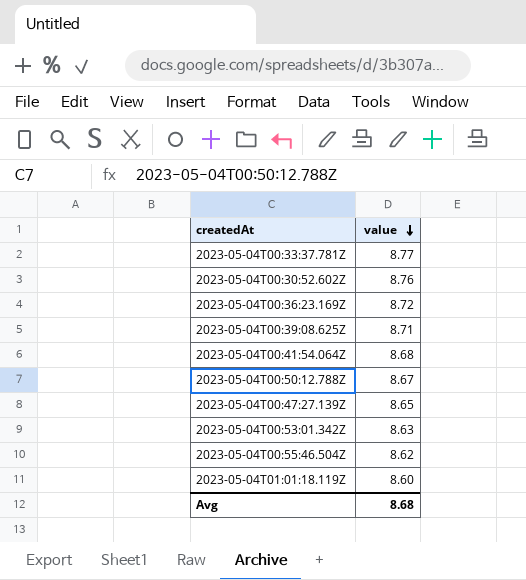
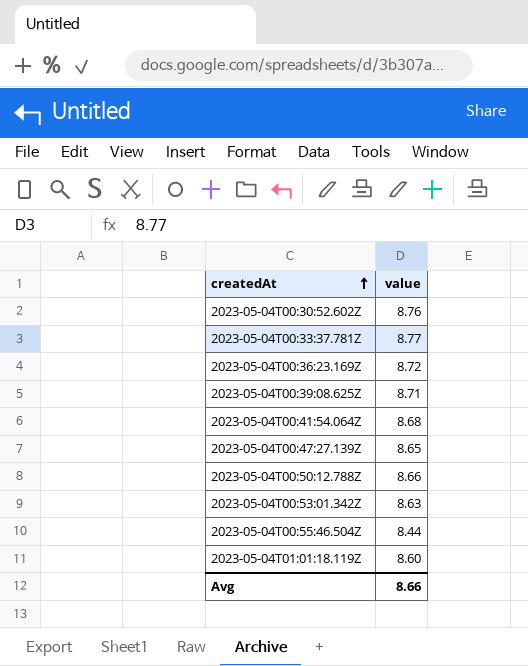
row order: value descending -> createdAt ascending
2023-05-04T00:50:12.788Z | value: 8.67 -> 8.66
2023-05-04T00:55:46.504Z | value: 8.62 -> 8.44
Avg | value: 8.68 -> 8.66

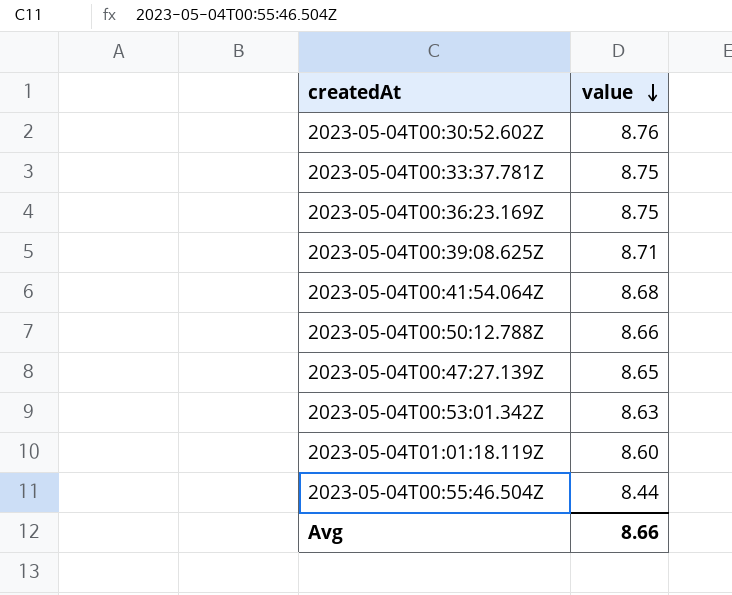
row order: createdAt ascending -> value descending
2023-05-04T00:33:37.781Z | value: 8.77 -> 8.75
2023-05-04T00:36:23.169Z | value: 8.72 -> 8.75

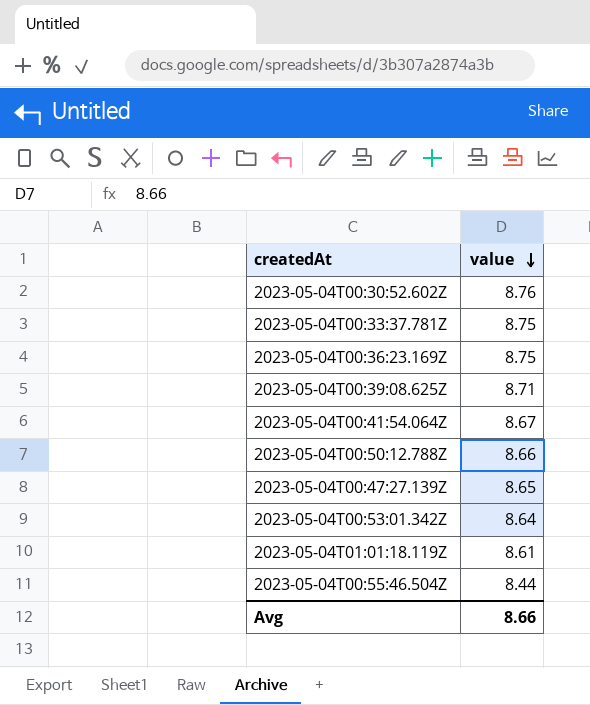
2023-05-04T00:41:54.064Z | value: 8.68 -> 8.67
2023-05-04T00:53:01.342Z | value: 8.63 -> 8.64
2023-05-04T01:01:18.119Z | value: 8.60 -> 8.61

